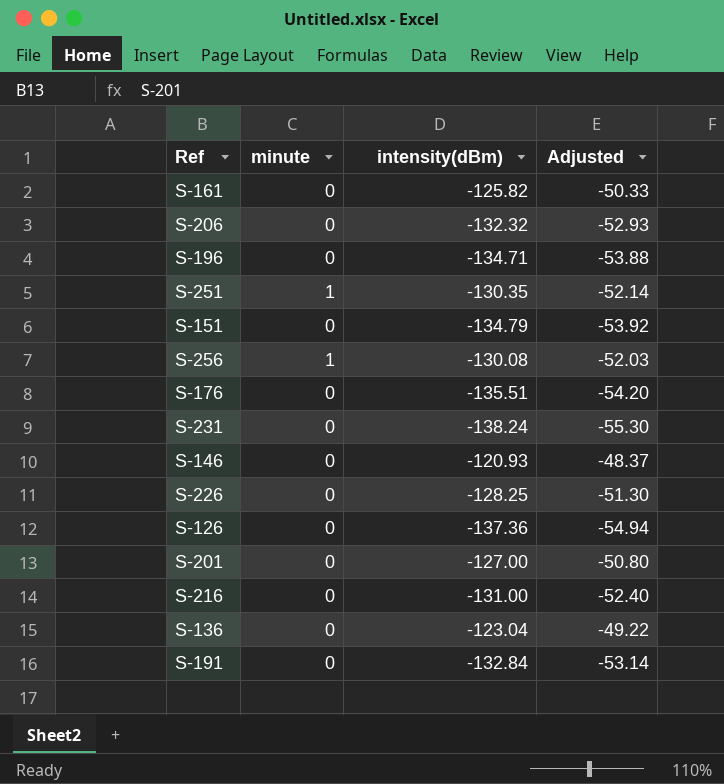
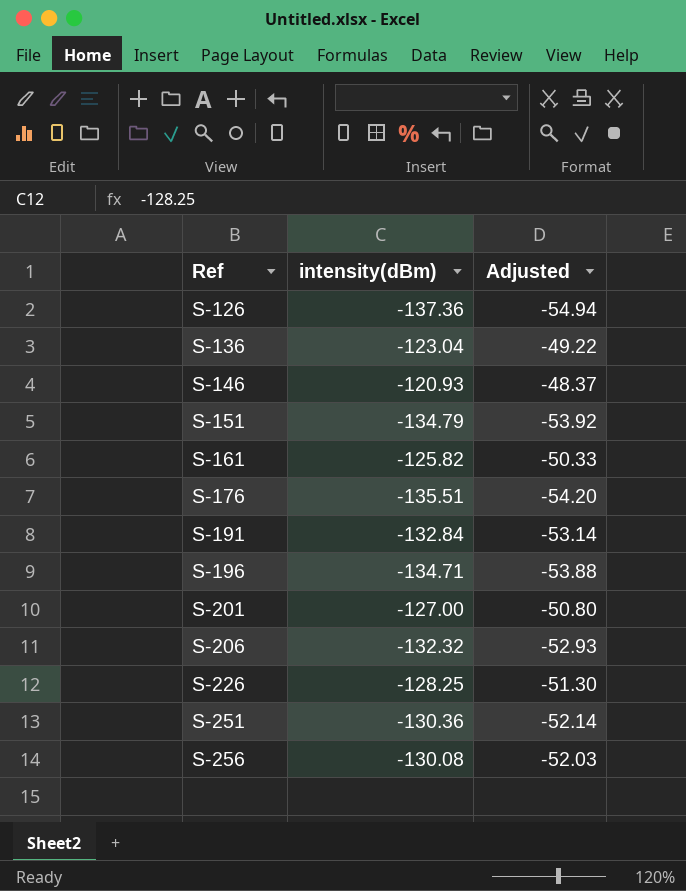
row order: none -> Ref ascending
column minute | position: 2 -> none
row S-231: 0 | -138.24 | -55.30 -> none
row S-216: 0 | -131.00 | -52.40 -> none
S-251 | intensity(dBm): -130.35 -> -130.36

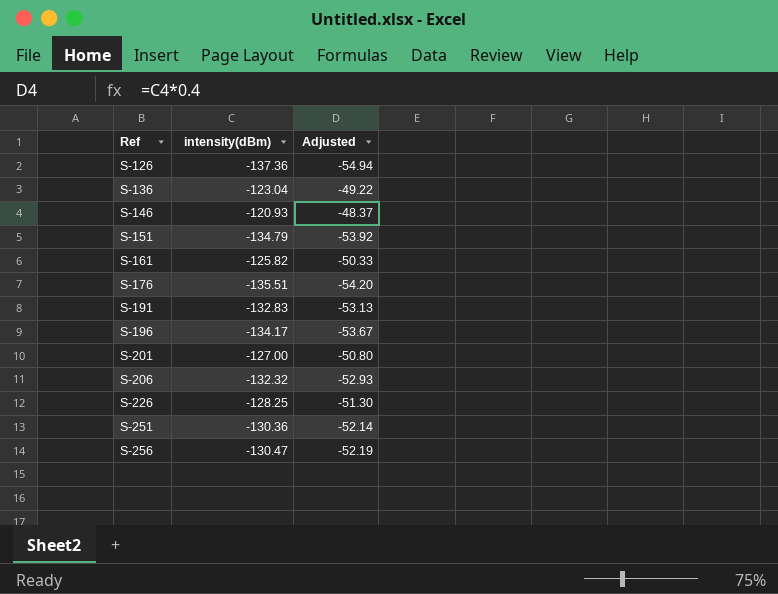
S-191 | intensity(dBm): -132.84 -> -132.83
S-191 | Adjusted: -53.14 -> -53.13
S-196 | intensity(dBm): -134.71 -> -134.17
S-196 | Adjusted: -53.88 -> -53.67
S-256 | intensity(dBm): -130.08 -> -130.47
S-256 | Adjusted: -52.03 -> -52.19

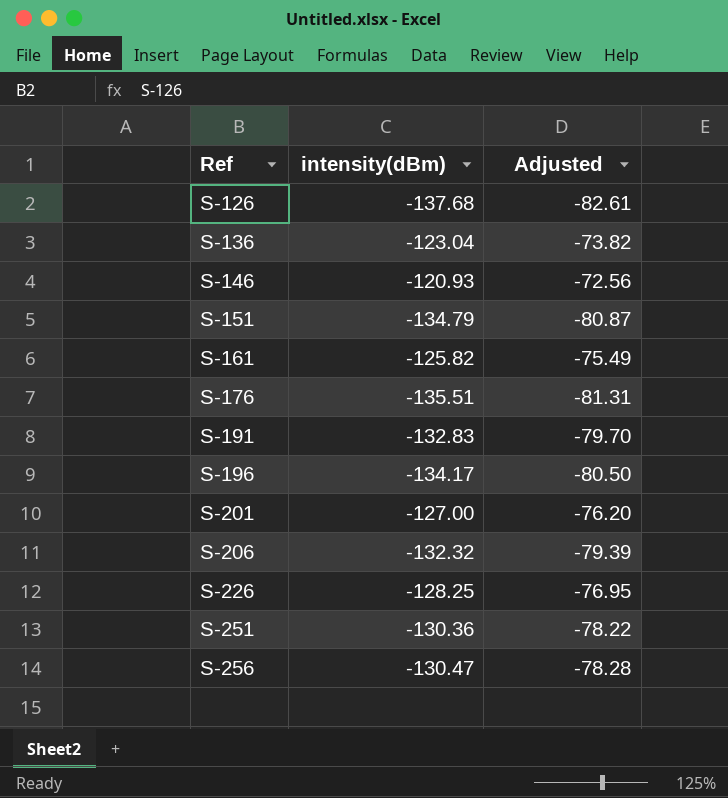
column Adjusted | formula: [intensity(dBm)] * 0.4 -> [intensity(dBm)] * 0.6
S-126 | intensity(dBm): -137.36 -> -137.68

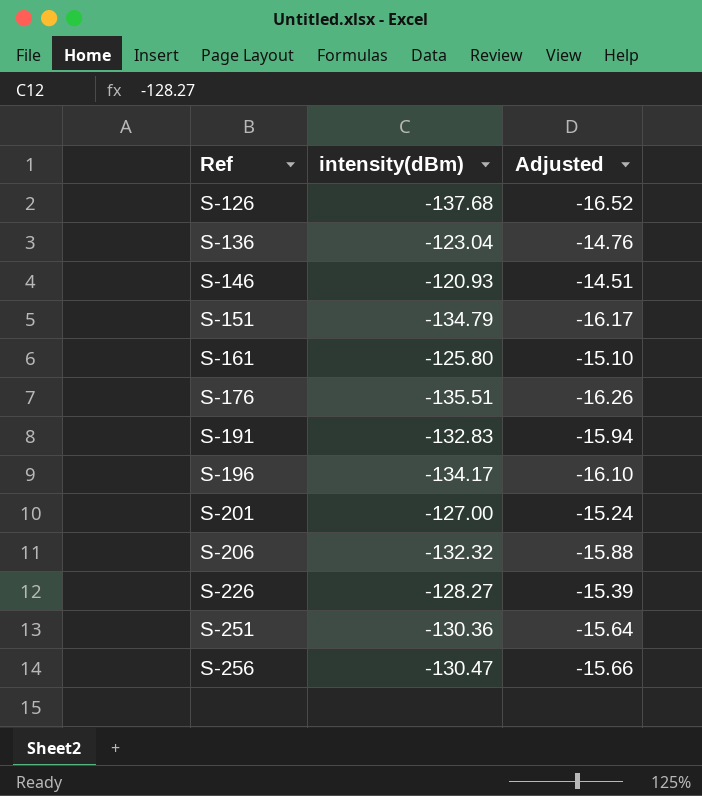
column Adjusted | formula: [intensity(dBm)] * 0.6 -> [intensity(dBm)] * 0.12
S-161 | intensity(dBm): -125.82 -> -125.80
S-226 | intensity(dBm): -128.25 -> -128.27

